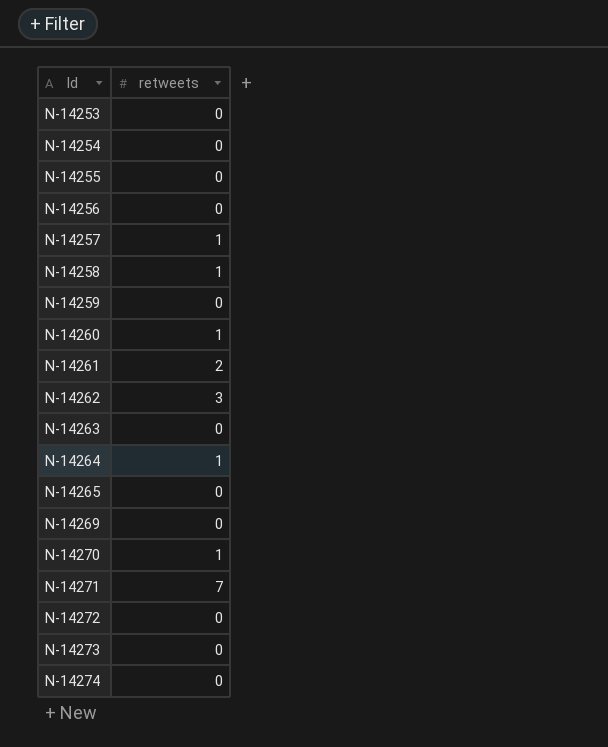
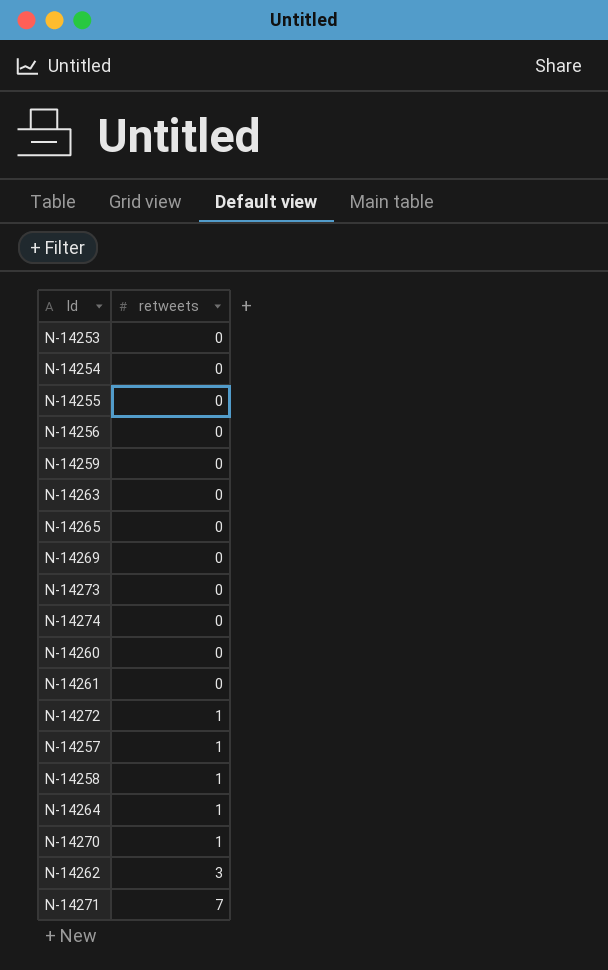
row order: Id ascending -> retweets ascending
N-14260 | retweets: 1 -> 0
N-14261 | retweets: 2 -> 0
N-14272 | retweets: 0 -> 1

